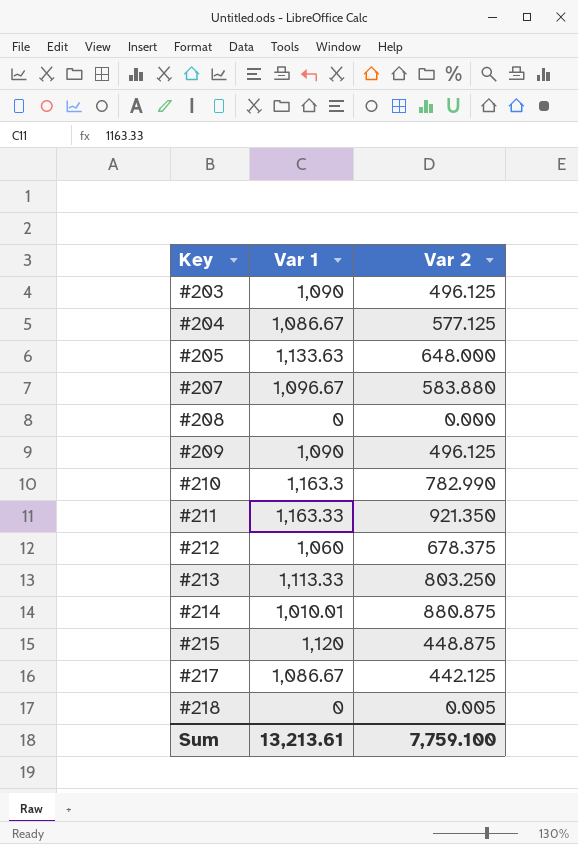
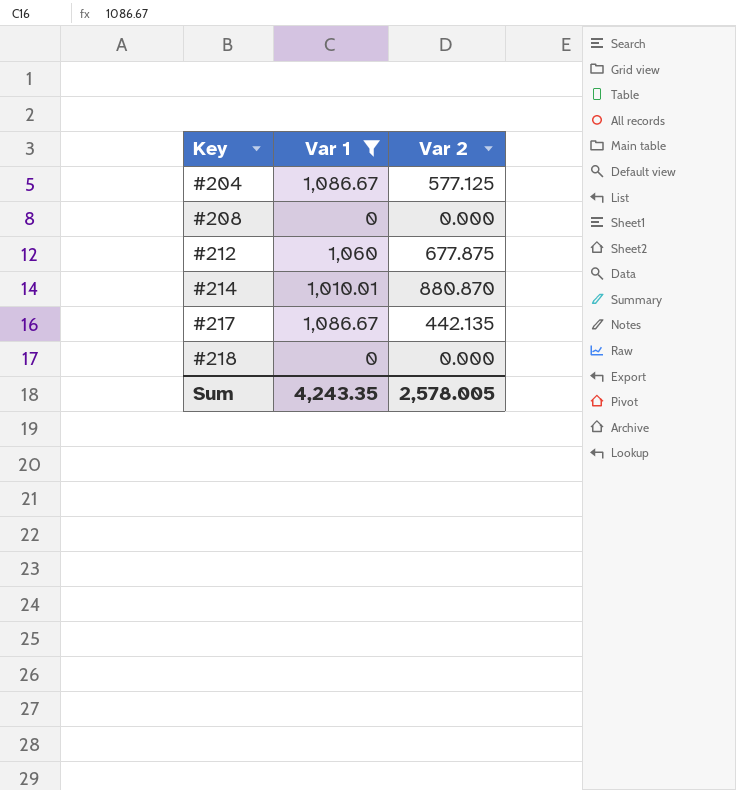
filter: none -> Var 1 <= 1,086.67
#212 | Var 2: 678.375 -> 677.875
#214 | Var 2: 880.875 -> 880.870
#217 | Var 2: 442.125 -> 442.135
#218 | Var 2: 0.005 -> 0.000
Sum | Var 1: 13,213.61 -> 4,243.35
Sum | Var 2: 7,759.100 -> 2,578.005

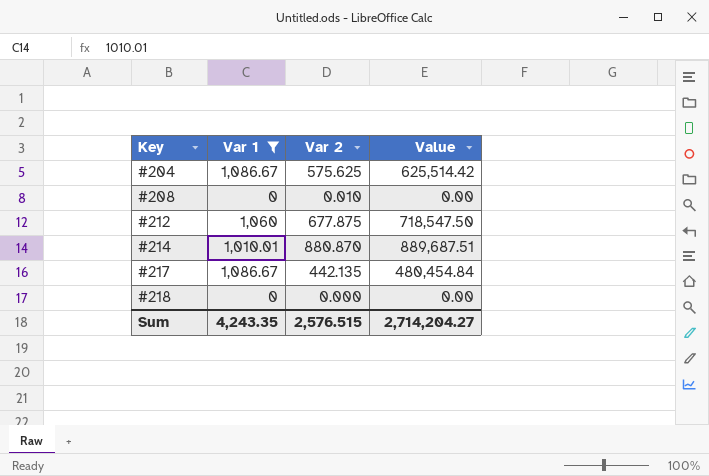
column Value | formula: none -> [Var 1] * [Var 2]
#204 | Var 2: 577.125 -> 575.625
#208 | Var 2: 0.000 -> 0.010
Sum | Var 2: 2,578.005 -> 2,576.515

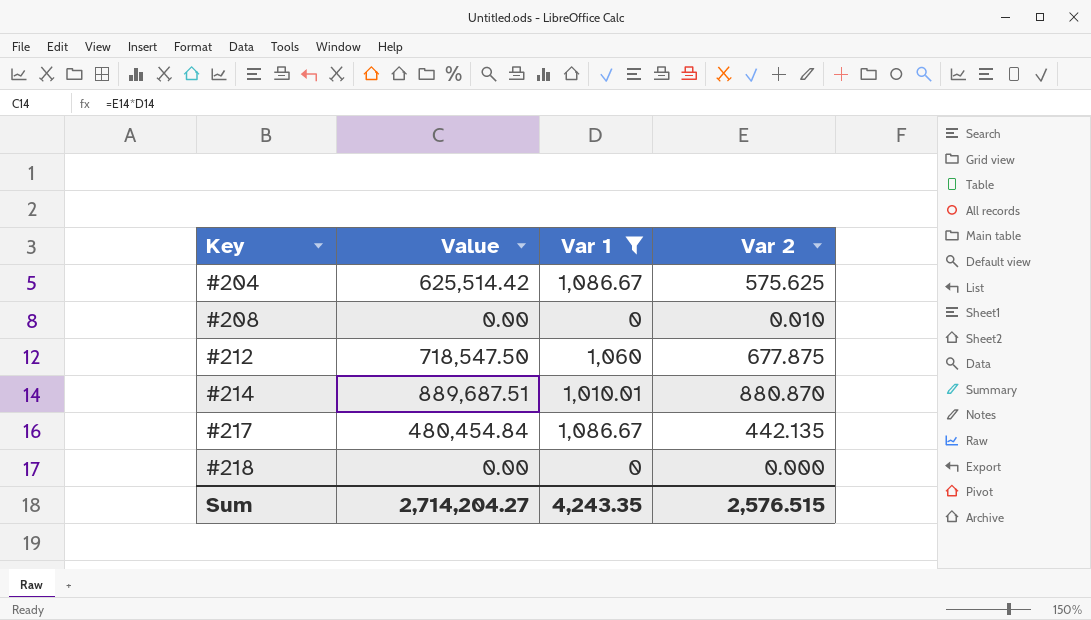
column Value | position: 4 -> 2

